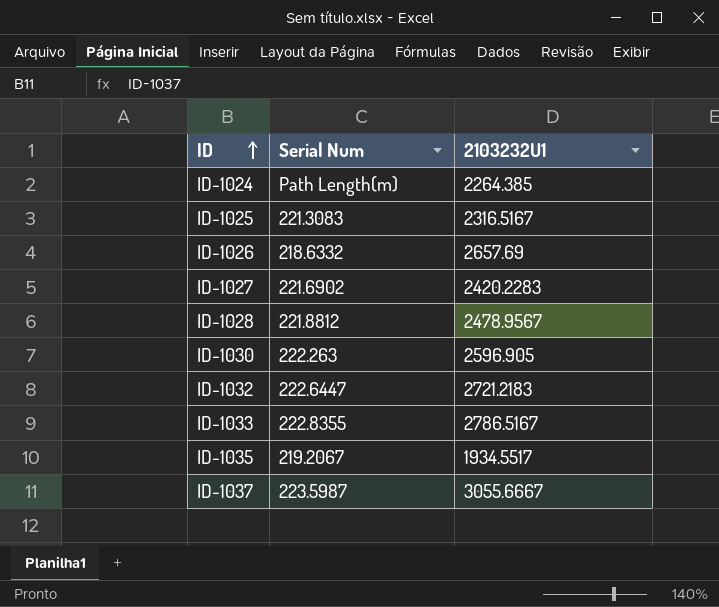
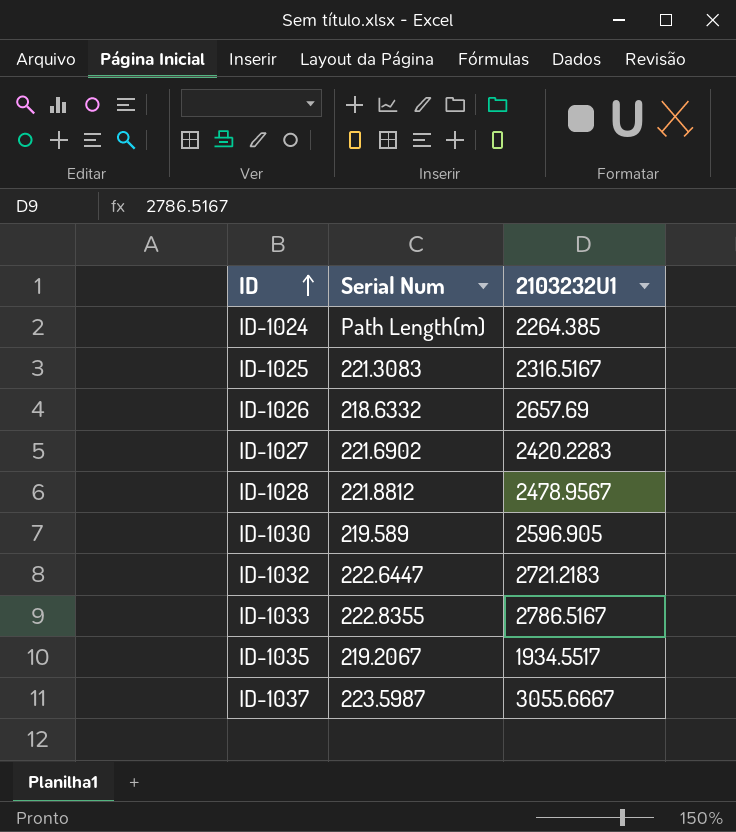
ID-1030 | Serial Num: 222.263 -> 219.589

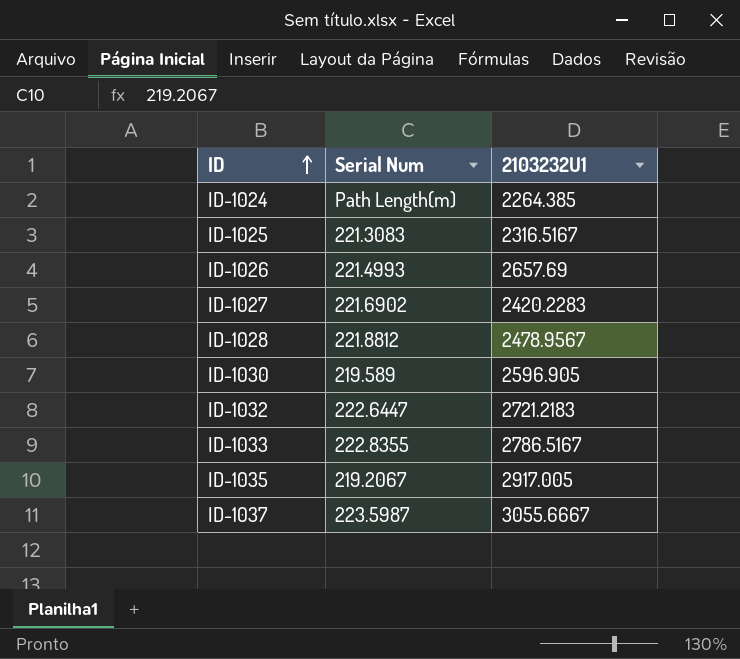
ID-1026 | Serial Num: 218.6332 -> 221.4993
ID-1035 | 2103232U1: 1934.5517 -> 2917.005

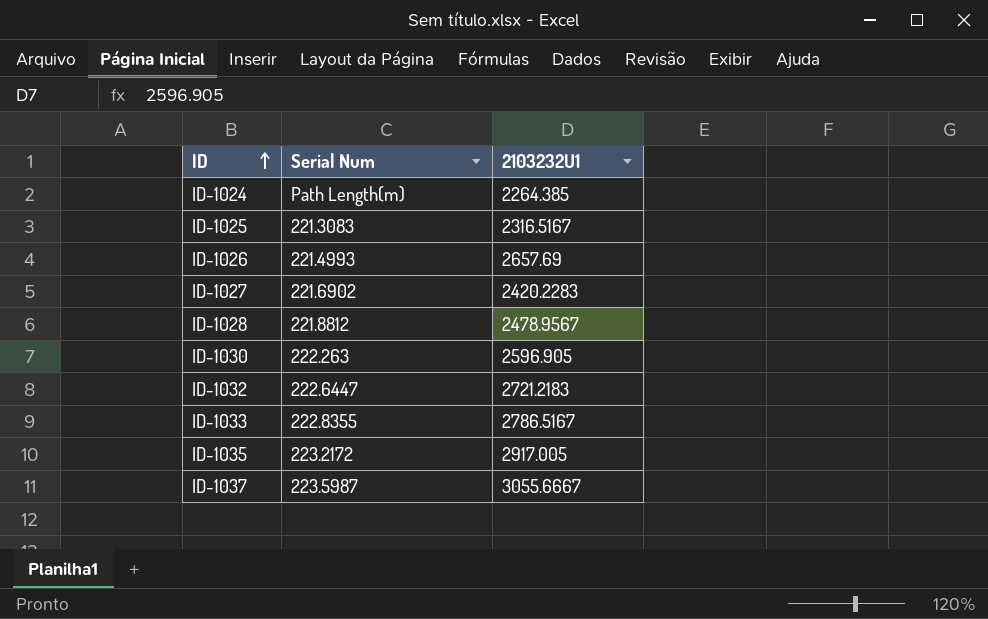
ID-1030 | Serial Num: 219.589 -> 222.263
ID-1035 | Serial Num: 219.2067 -> 223.2172

